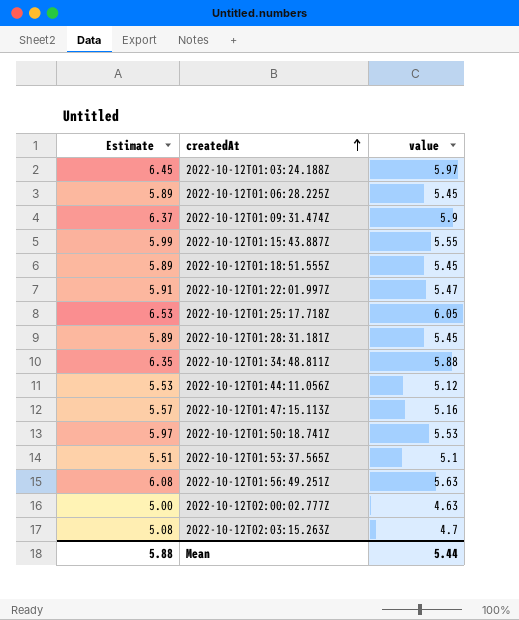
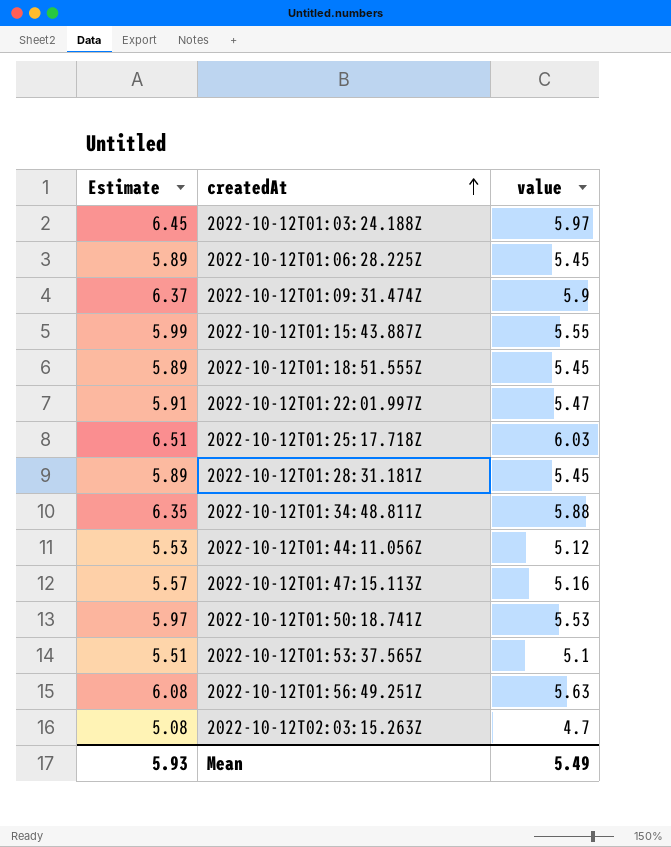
row 2022-10-12T02:00:02.777Z: 5.00 | 4.63 -> none
2022-10-12T01:25:17.718Z | Estimate: 6.53 -> 6.51
2022-10-12T01:25:17.718Z | value: 6.05 -> 6.03
Mean | Estimate: 5.88 -> 5.93
Mean | value: 5.44 -> 5.49

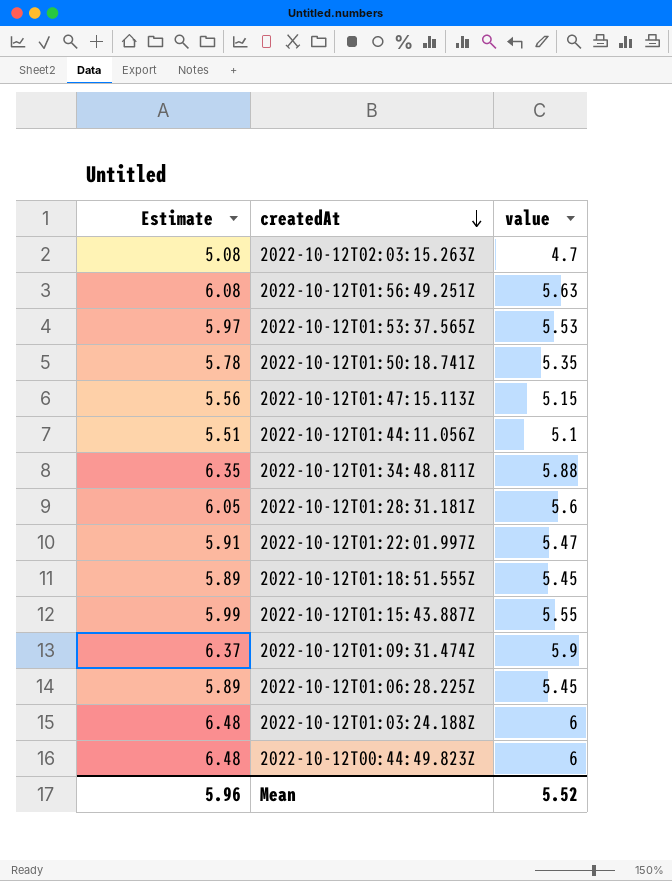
row order: createdAt ascending -> createdAt descending
row 2022-10-12T01:25:17.718Z: 6.51 | 6.03 -> none
2022-10-12T01:53:37.565Z | Estimate: 5.51 -> 5.97
2022-10-12T01:53:37.565Z | value: 5.1 -> 5.53
2022-10-12T01:50:18.741Z | Estimate: 5.97 -> 5.78
2022-10-12T01:50:18.741Z | value: 5.53 -> 5.35
2022-10-12T01:47:15.113Z | Estimate: 5.57 -> 5.56
2022-10-12T01:47:15.113Z | value: 5.16 -> 5.15
2022-10-12T01:44:11.056Z | Estimate: 5.53 -> 5.51
2022-10-12T01:44:11.056Z | value: 5.12 -> 5.1
2022-10-12T01:28:31.181Z | Estimate: 5.89 -> 6.05
2022-10-12T01:28:31.181Z | value: 5.45 -> 5.6
2022-10-12T01:03:24.188Z | Estimate: 6.45 -> 6.48
2022-10-12T01:03:24.188Z | value: 5.97 -> 6
row 2022-10-12T00:44:49.823Z: none -> 6.48 | 6
Mean | Estimate: 5.93 -> 5.96
Mean | value: 5.49 -> 5.52

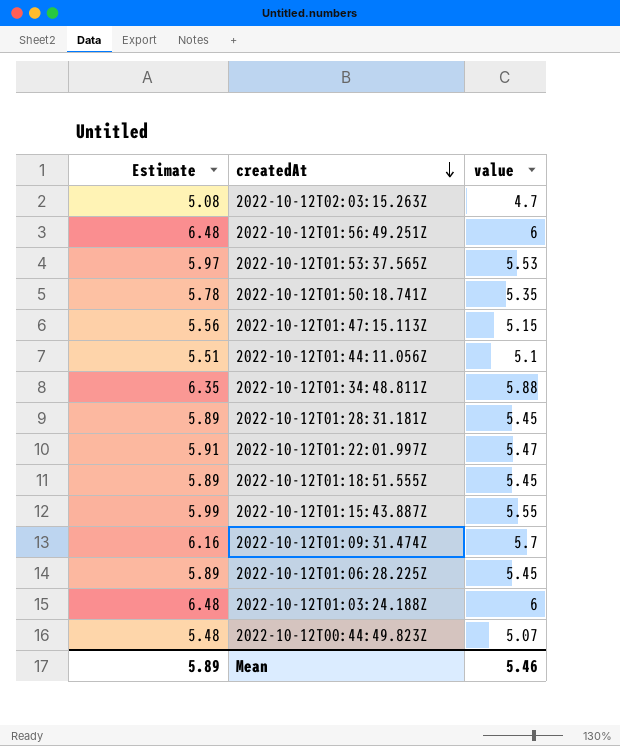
2022-10-12T01:56:49.251Z | Estimate: 6.08 -> 6.48
2022-10-12T01:56:49.251Z | value: 5.63 -> 6
2022-10-12T01:28:31.181Z | Estimate: 6.05 -> 5.89
2022-10-12T01:28:31.181Z | value: 5.6 -> 5.45
2022-10-12T01:09:31.474Z | Estimate: 6.37 -> 6.16
2022-10-12T01:09:31.474Z | value: 5.9 -> 5.7
2022-10-12T00:44:49.823Z | Estimate: 6.48 -> 5.48
2022-10-12T00:44:49.823Z | value: 6 -> 5.07
Mean | Estimate: 5.96 -> 5.89
Mean | value: 5.52 -> 5.46

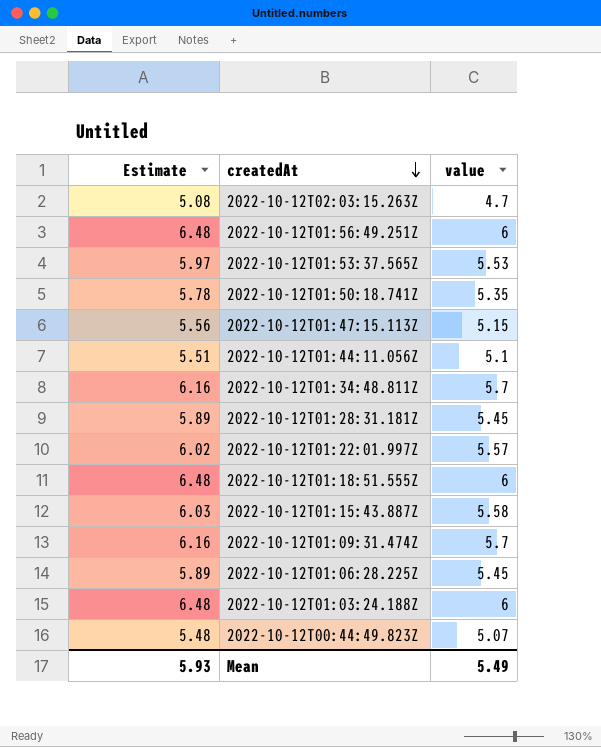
2022-10-12T01:34:48.811Z | Estimate: 6.35 -> 6.16
2022-10-12T01:34:48.811Z | value: 5.88 -> 5.7
2022-10-12T01:22:01.997Z | Estimate: 5.91 -> 6.02
2022-10-12T01:22:01.997Z | value: 5.47 -> 5.57
2022-10-12T01:18:51.555Z | Estimate: 5.89 -> 6.48
2022-10-12T01:18:51.555Z | value: 5.45 -> 6
2022-10-12T01:15:43.887Z | Estimate: 5.99 -> 6.03
2022-10-12T01:15:43.887Z | value: 5.55 -> 5.58
Mean | Estimate: 5.89 -> 5.93
Mean | value: 5.46 -> 5.49

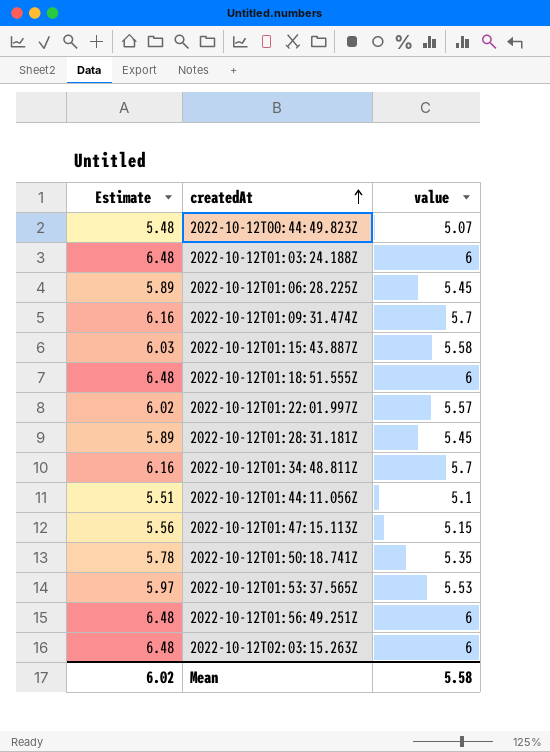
row order: createdAt descending -> createdAt ascending
2022-10-12T02:03:15.263Z | Estimate: 5.08 -> 6.48
2022-10-12T02:03:15.263Z | value: 4.7 -> 6
Mean | Estimate: 5.93 -> 6.02
Mean | value: 5.49 -> 5.58

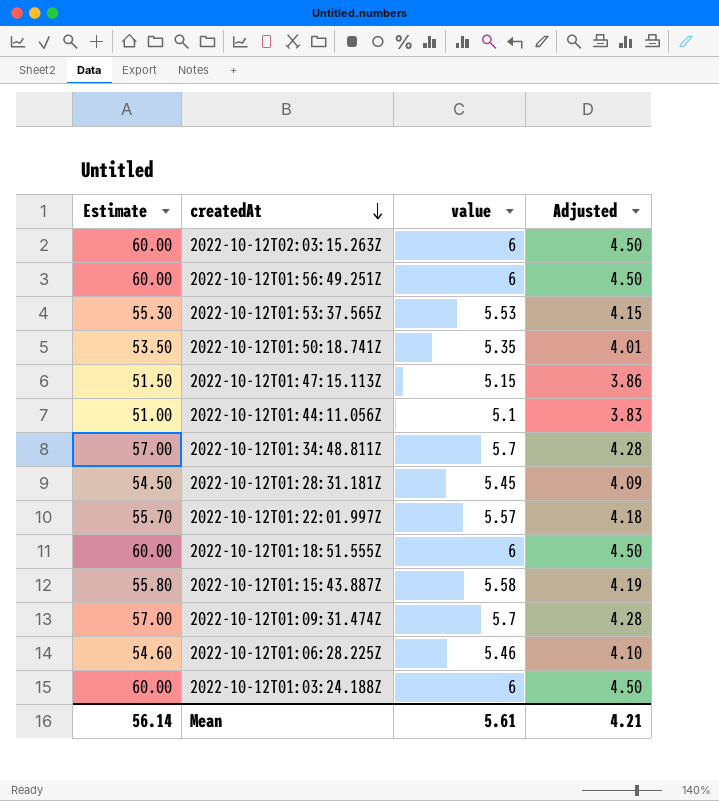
row order: createdAt ascending -> createdAt descending
column Estimate | formula: [value] * 1.08 -> [value] * 10
column Adjusted | formula: none -> [value] * 0.75
row 2022-10-12T00:44:49.823Z: 5.48 | 5.07 -> none
2022-10-12T01:06:28.225Z | value: 5.45 -> 5.46
Mean | Estimate: 6.02 -> 56.14
Mean | value: 5.58 -> 5.61

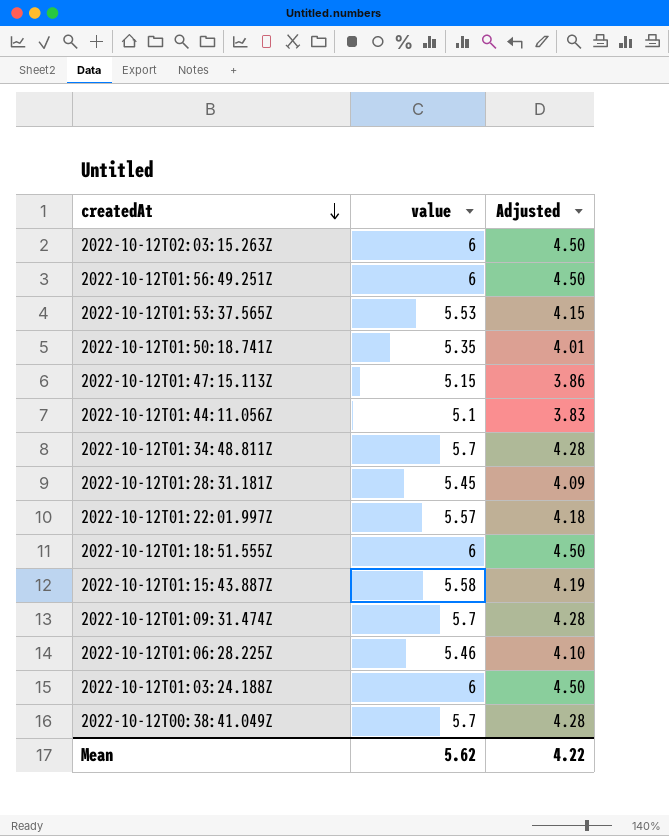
column Estimate | formula: [value] * 10 -> none
row 2022-10-12T00:38:41.049Z: none -> 5.7 | 4.28
Mean | value: 5.61 -> 5.62
Mean | Adjusted: 4.21 -> 4.22

